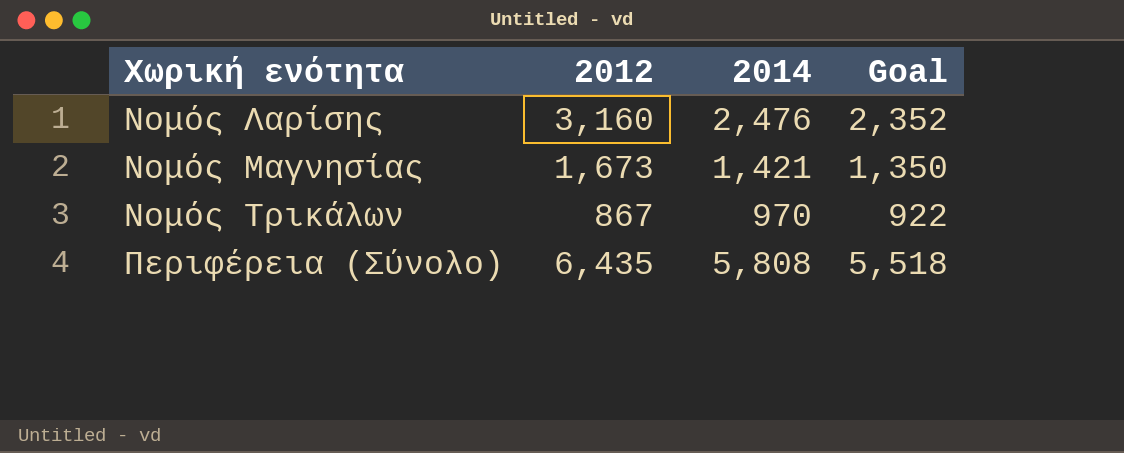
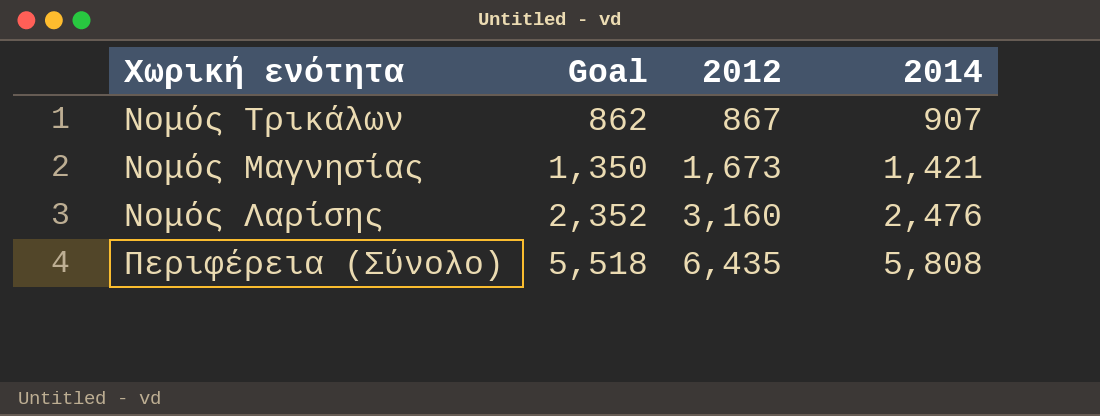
row order: Χωρική ενότητα ascending -> Goal ascending
column Goal | position: 4 -> 2
Νομός Τρικάλων | Goal: 922 -> 862
Νομός Τρικάλων | 2014: 970 -> 907

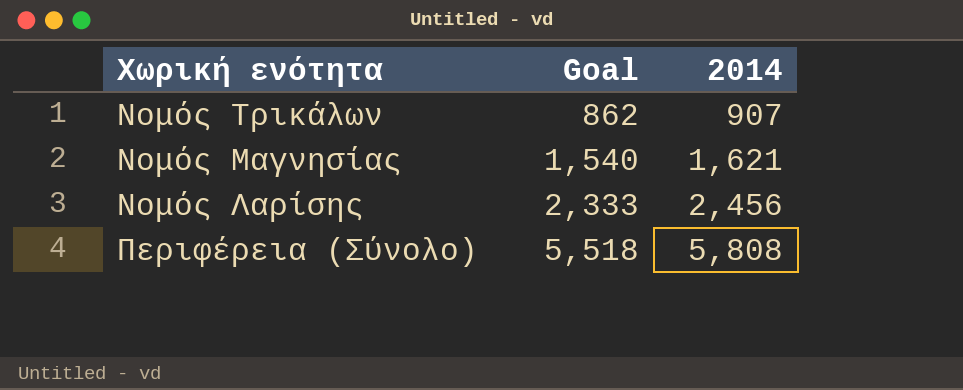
column 2012 | position: 3 -> none
Νομός Μαγνησίας | Goal: 1,350 -> 1,540
Νομός Μαγνησίας | 2014: 1,421 -> 1,621
Νομός Λαρίσης | Goal: 2,352 -> 2,333
Νομός Λαρίσης | 2014: 2,476 -> 2,456

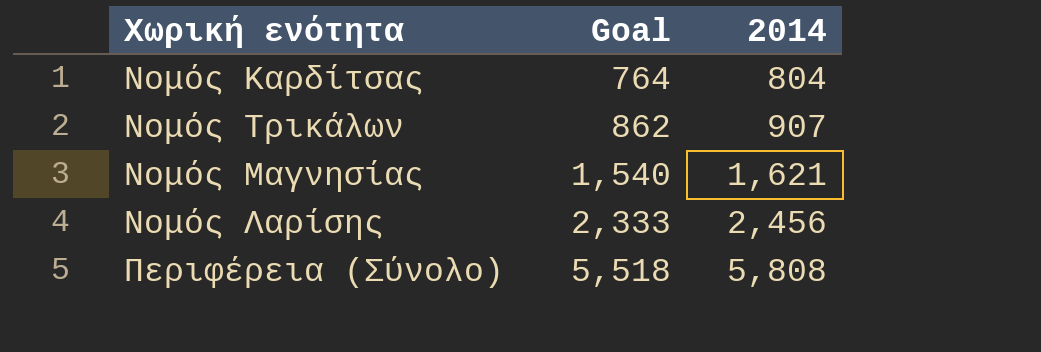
row Νομός Καρδίτσας: none -> 764 | 804

